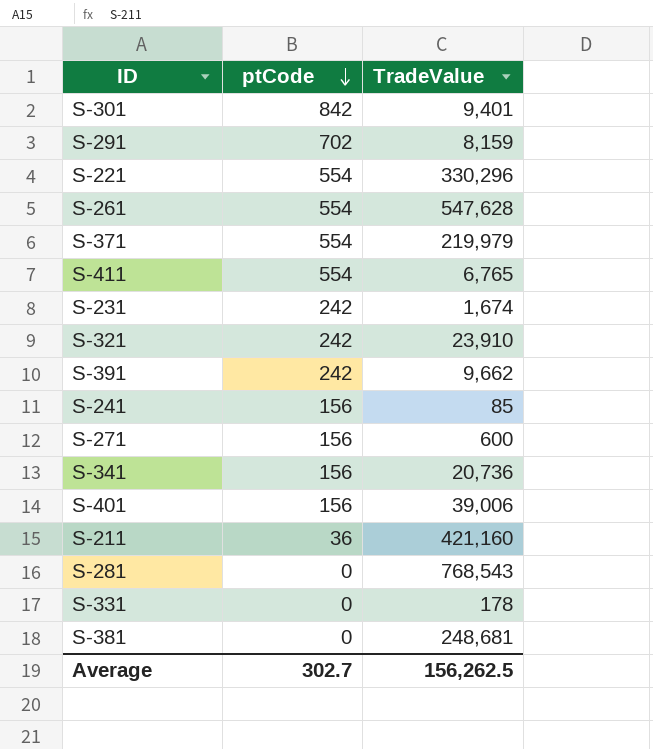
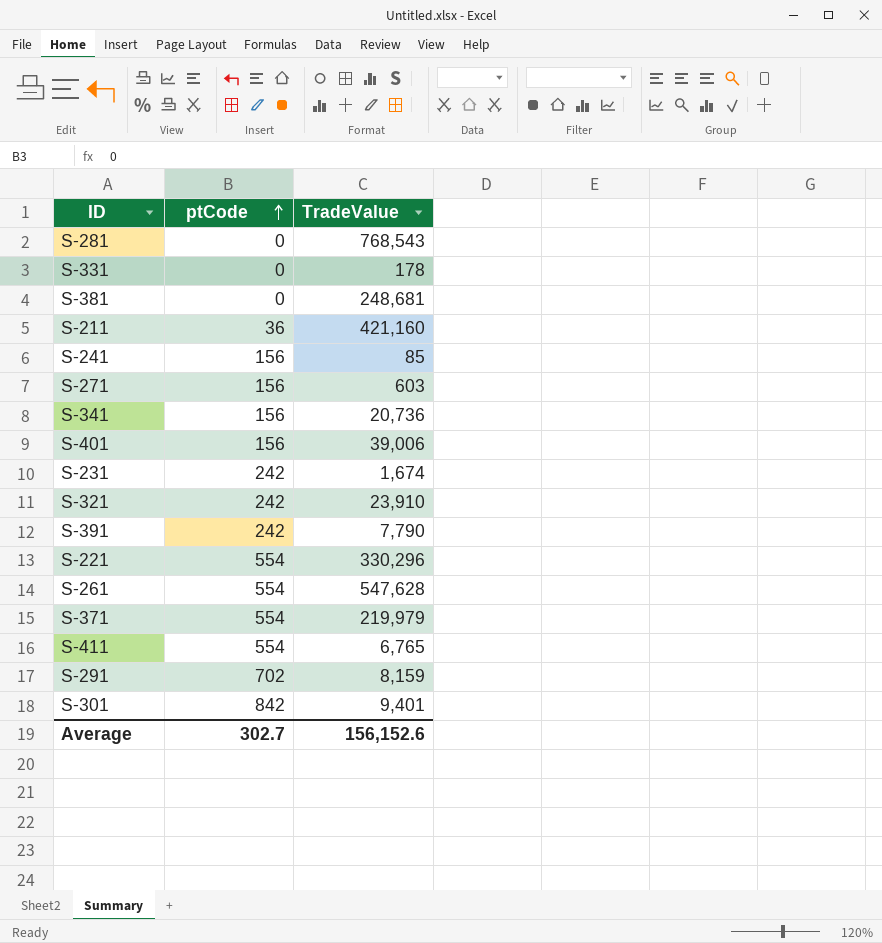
row order: ptCode descending -> ptCode ascending
S-271 | TradeValue: 600 -> 603
S-391 | TradeValue: 9,662 -> 7,790
Average | TradeValue: 156,262.5 -> 156,152.6

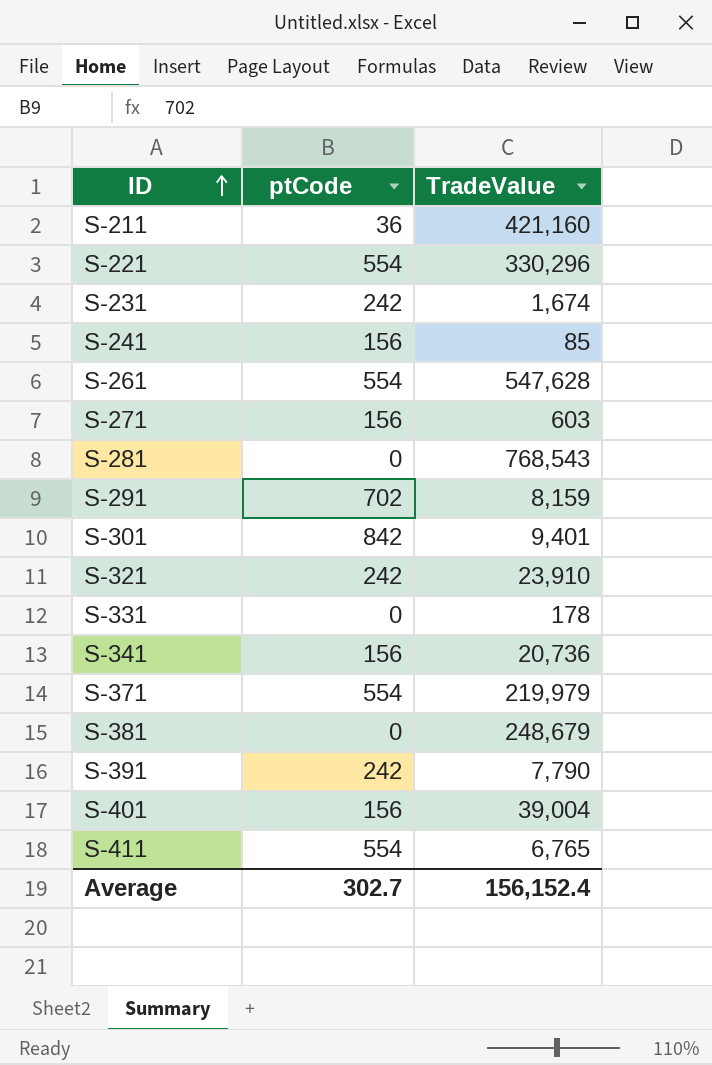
row order: ptCode ascending -> ID ascending
S-381 | TradeValue: 248,681 -> 248,679
S-401 | TradeValue: 39,006 -> 39,004
Average | TradeValue: 156,152.6 -> 156,152.4

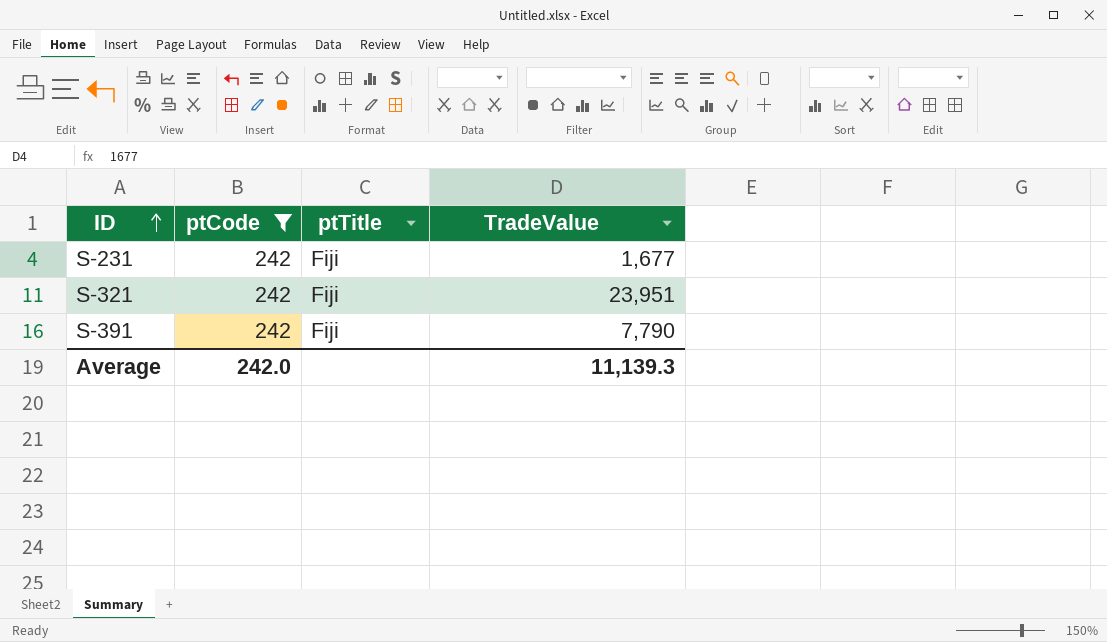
filter: none -> ptCode = 242
column ptTitle | position: none -> 3
S-231 | TradeValue: 1,674 -> 1,677
S-321 | TradeValue: 23,910 -> 23,951
Average | ptCode: 302.7 -> 242.0
Average | TradeValue: 156,152.4 -> 11,139.3

